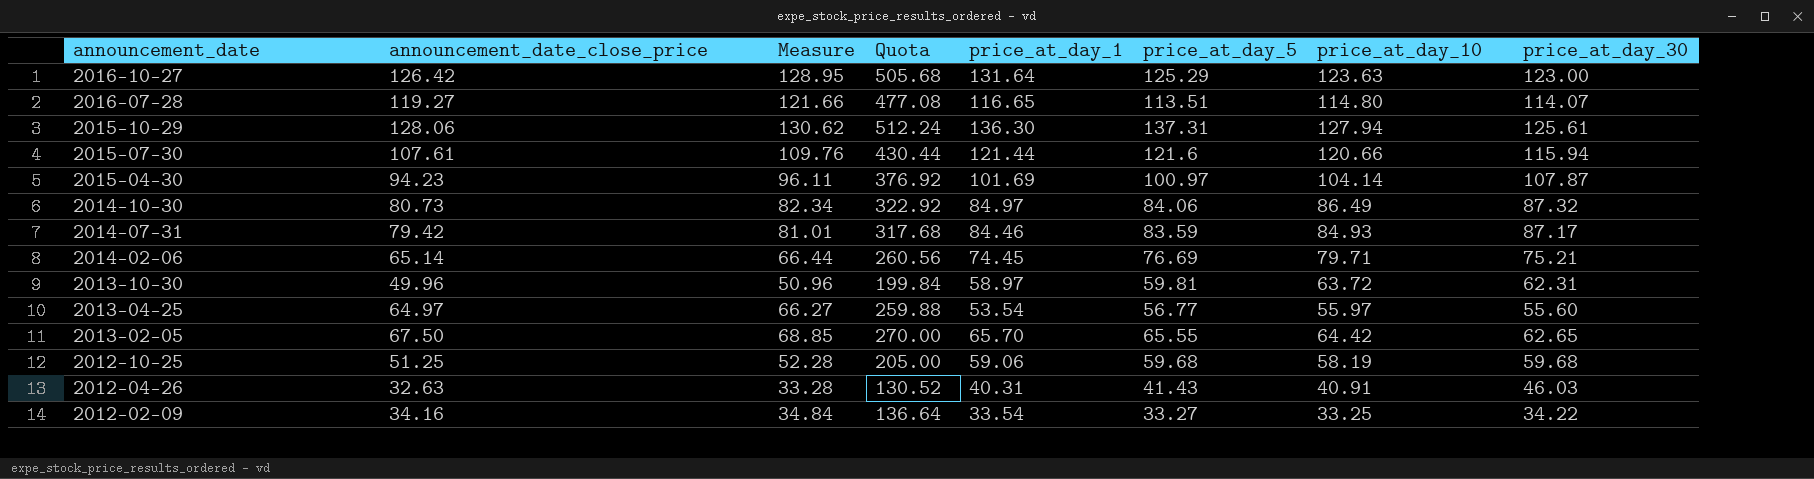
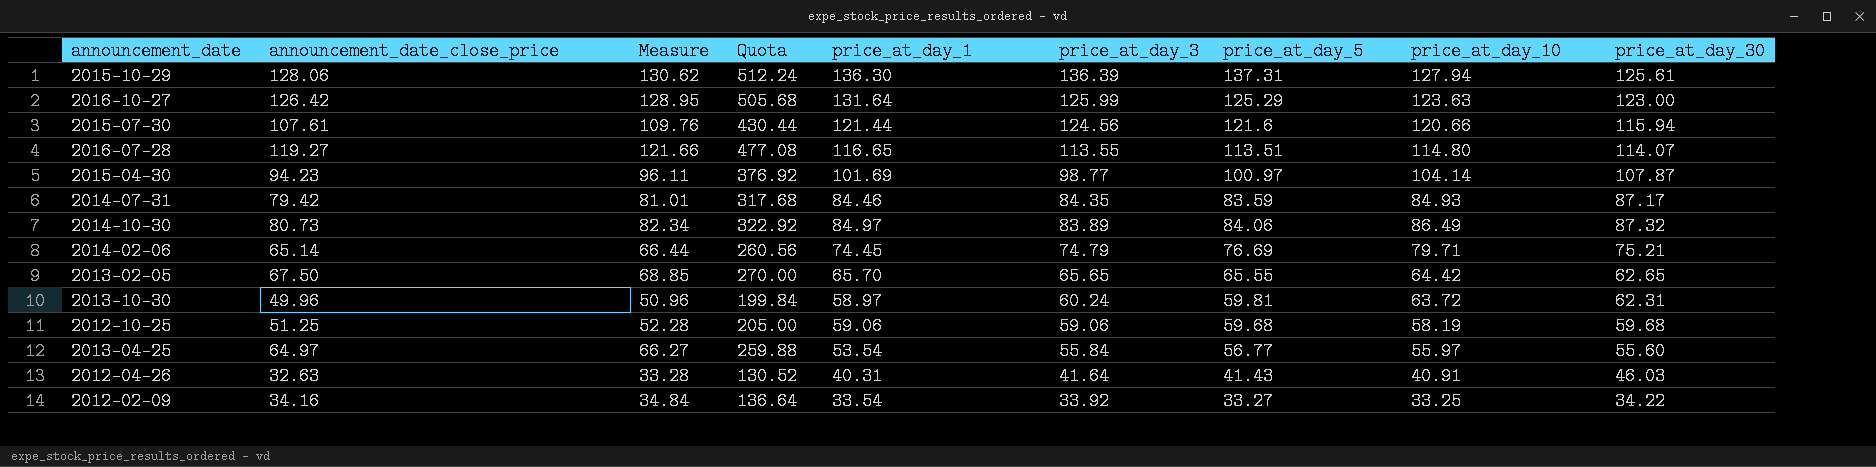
row order: announcement_date descending -> price_at_day_3 descending
column price_at_day_3 | position: none -> 6

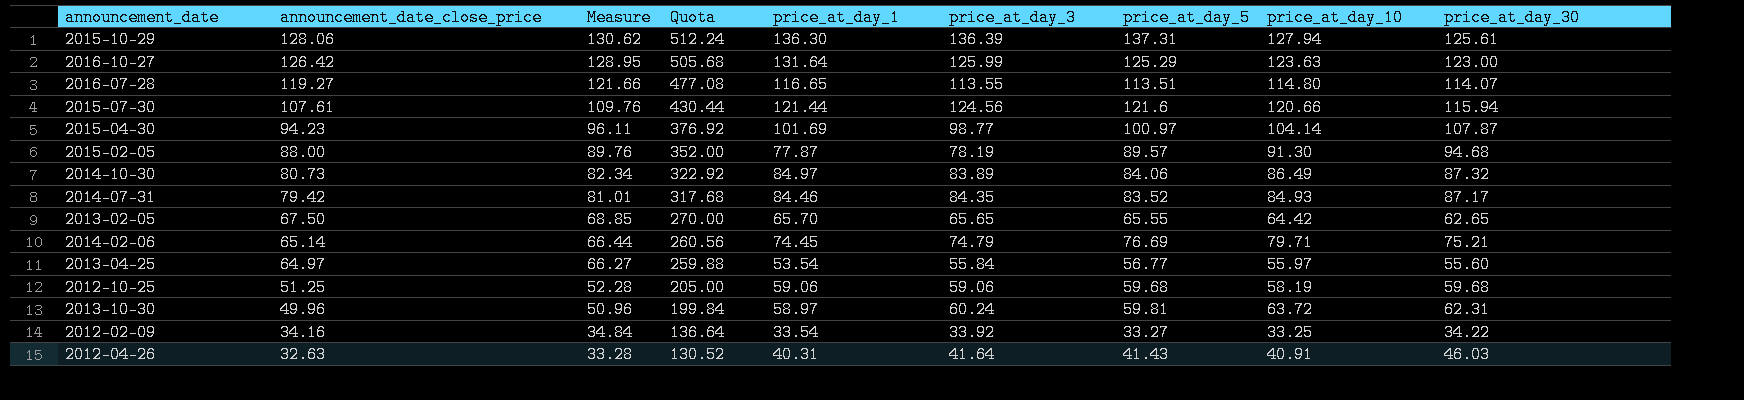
row order: price_at_day_3 descending -> announcement_date_close_price descending
row 2015-02-05: none -> 88.00 | 89.76 | 352.00 | 77.87 | 78.19 | 89.57 | 91.30 | 94.68
2014-07-31 | price_at_day_5: 83.59 -> 83.52

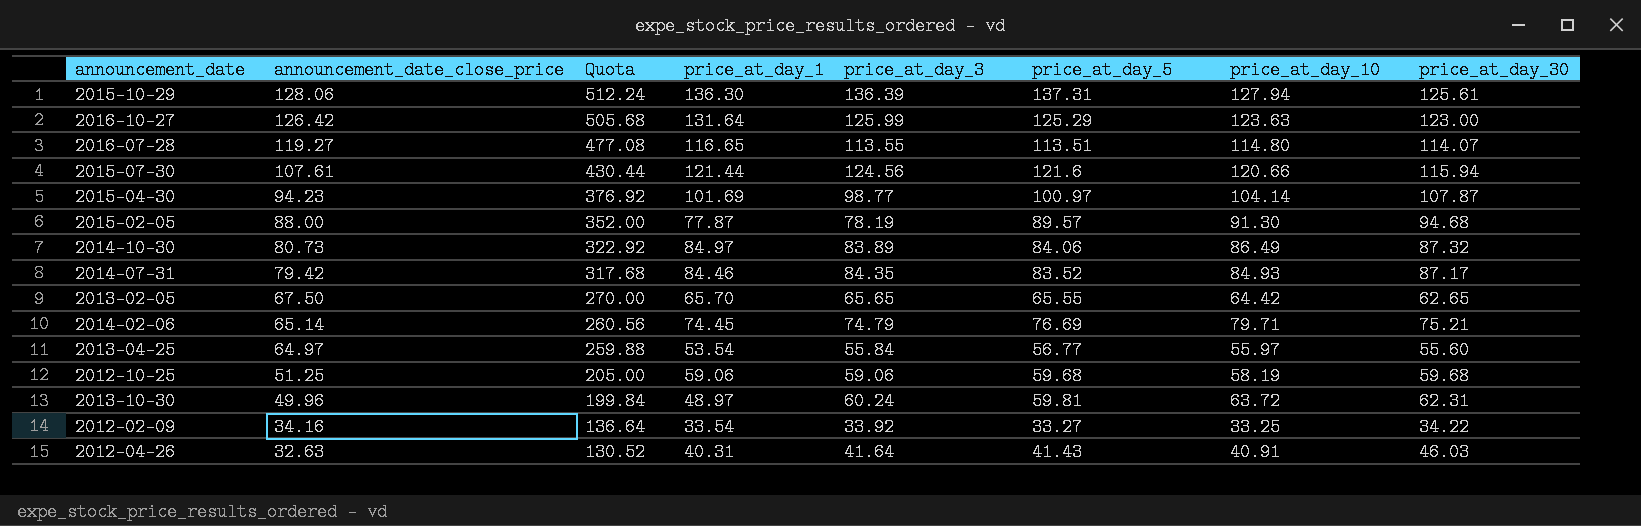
column Measure | formula: [announcement_date_close_price] * 1.02 -> none
2013-10-30 | price_at_day_1: 58.97 -> 48.97

